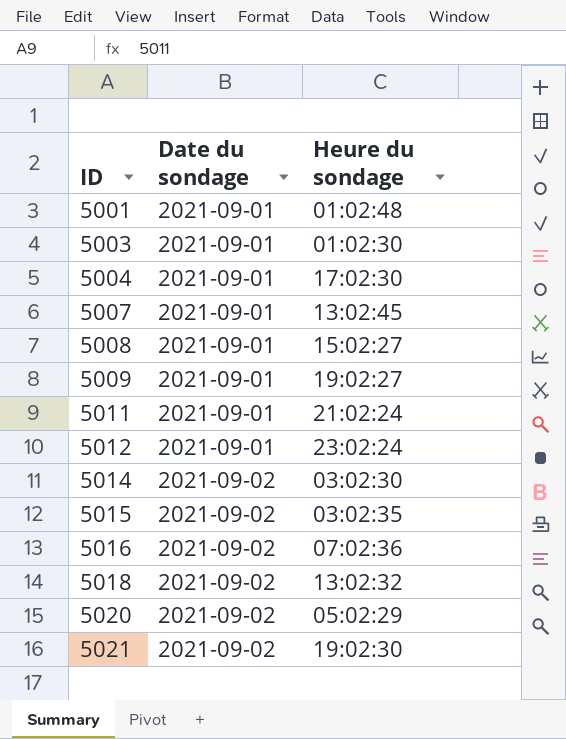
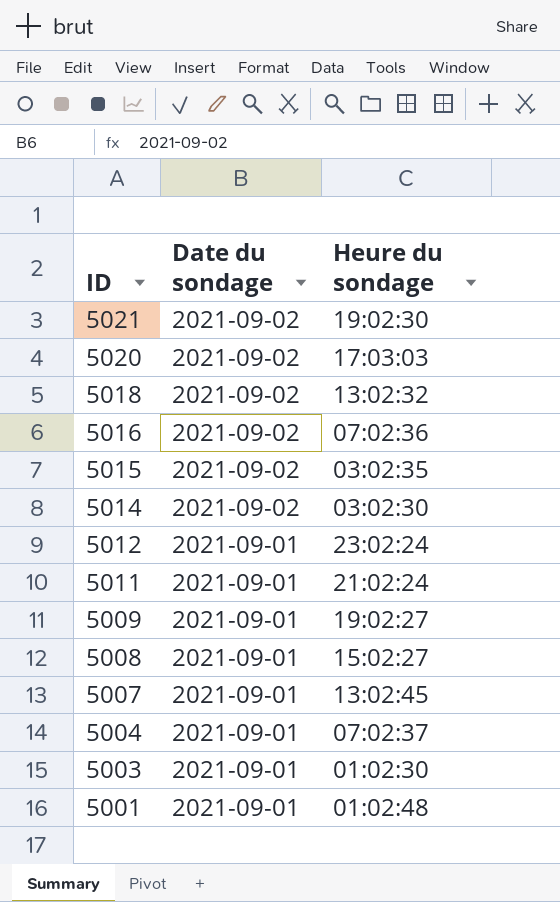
row order: ID ascending -> ID descending
5020 | Heure du sondage: 05:02:29 -> 17:03:03
5004 | Heure du sondage: 17:02:30 -> 07:02:37

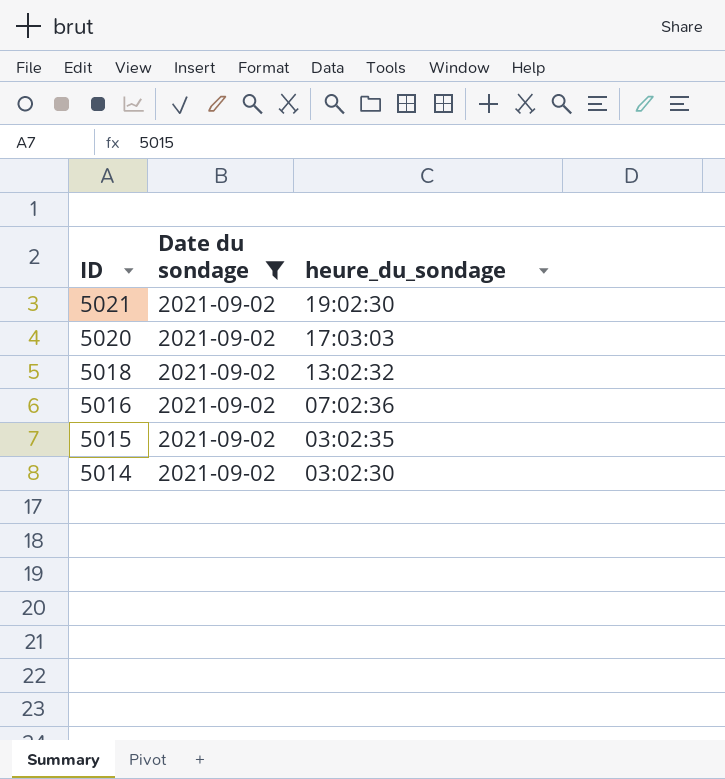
filter: none -> Date du sondage = 2021-09-02
column name: Heure du sondage -> heure_du_sondage

